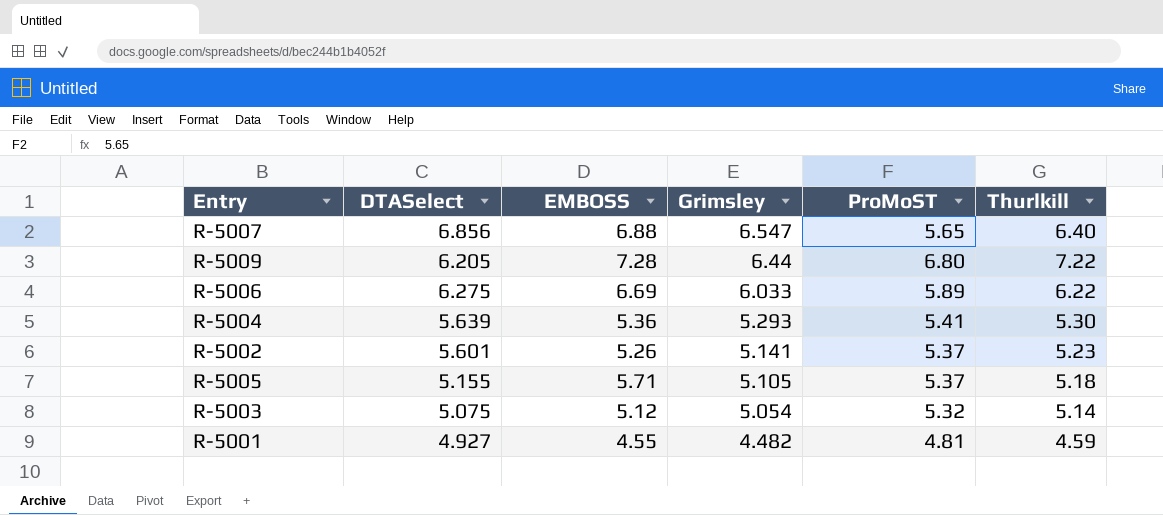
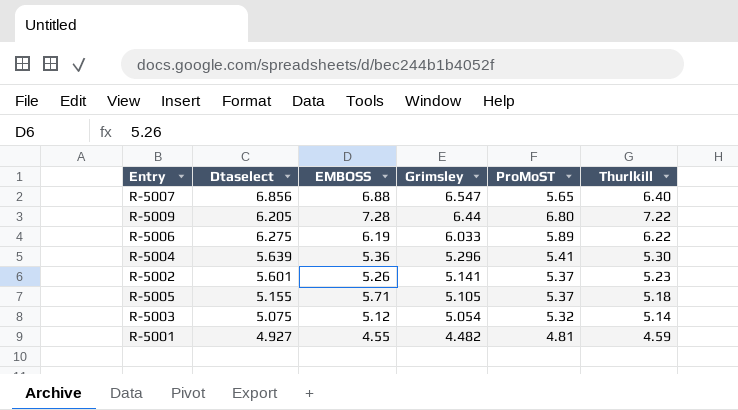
column name: DTASelect -> Dtaselect
R-5006 | EMBOSS: 6.69 -> 6.19
R-5004 | Grimsley: 5.293 -> 5.296

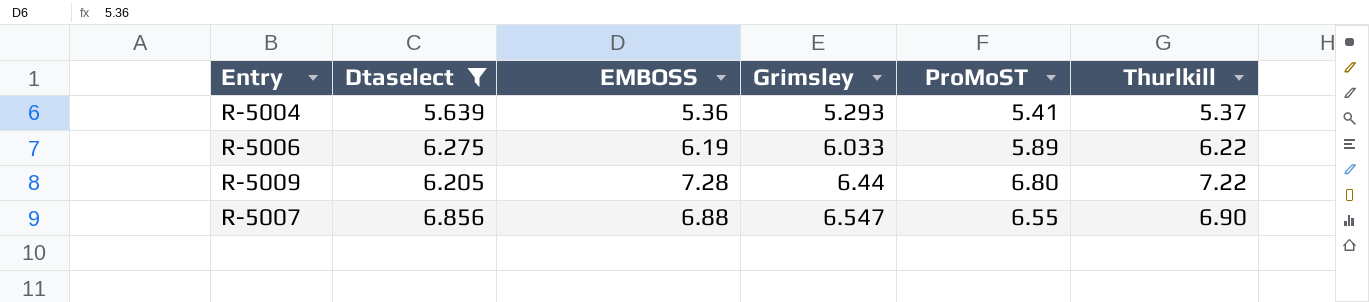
filter: none -> Dtaselect >= 5.639
row order: Grimsley descending -> Grimsley ascending
R-5004 | Grimsley: 5.296 -> 5.293
R-5004 | Thurlkill: 5.30 -> 5.37
R-5007 | ProMoST: 5.65 -> 6.55
R-5007 | Thurlkill: 6.40 -> 6.90

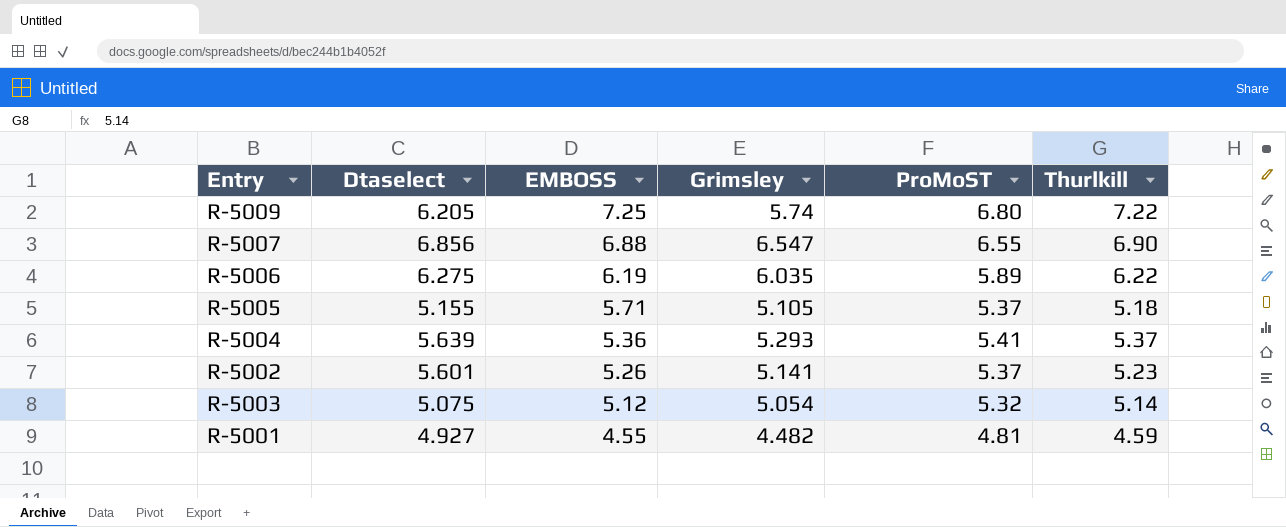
filter: Dtaselect >= 5.639 -> none
row order: Grimsley ascending -> EMBOSS descending
R-5009 | EMBOSS: 7.28 -> 7.25
R-5009 | Grimsley: 6.44 -> 5.74
R-5006 | Grimsley: 6.033 -> 6.035

